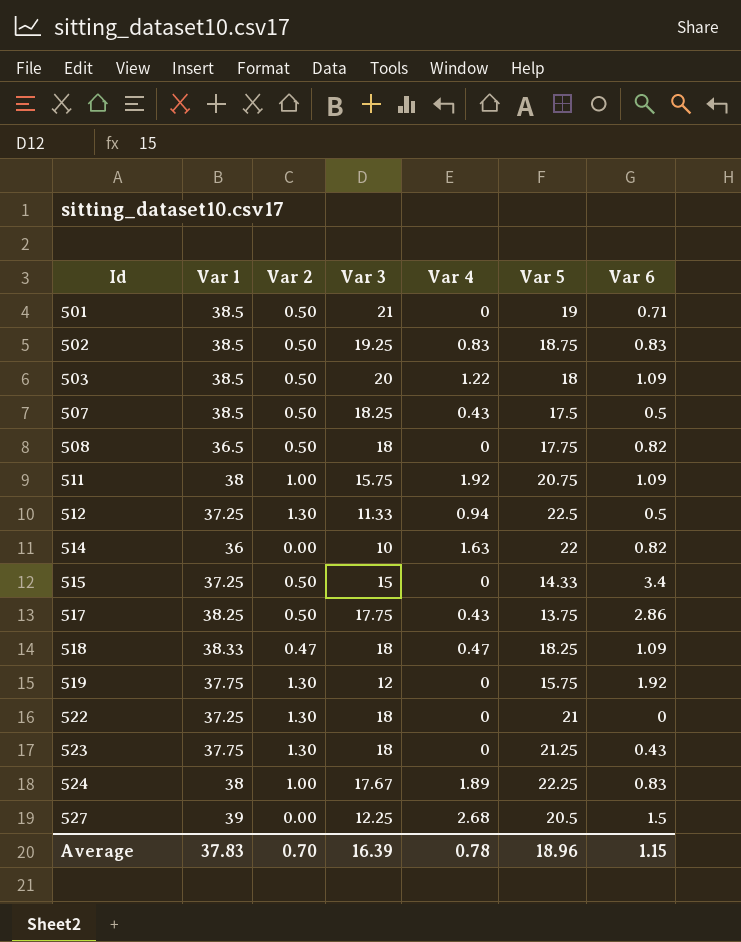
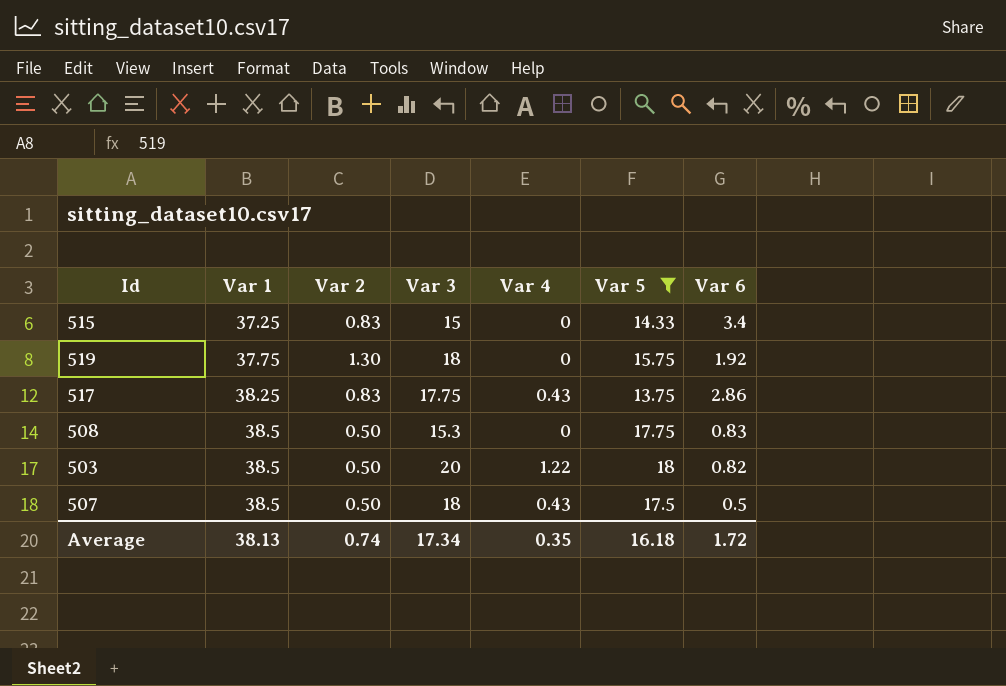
filter: none -> Var 5 <= 18
row order: Id ascending -> Var 1 ascending
515 | Var 2: 0.50 -> 0.83
519 | Var 3: 12 -> 18
517 | Var 2: 0.50 -> 0.83
508 | Var 1: 36.5 -> 38.5
508 | Var 3: 18 -> 15.3
508 | Var 6: 0.82 -> 0.83
503 | Var 6: 1.09 -> 0.82
507 | Var 3: 18.25 -> 18
Average | Var 1: 37.83 -> 38.13
Average | Var 2: 0.70 -> 0.74
Average | Var 3: 16.39 -> 17.34
Average | Var 4: 0.78 -> 0.35
Average | Var 5: 18.96 -> 16.18
Average | Var 6: 1.15 -> 1.72

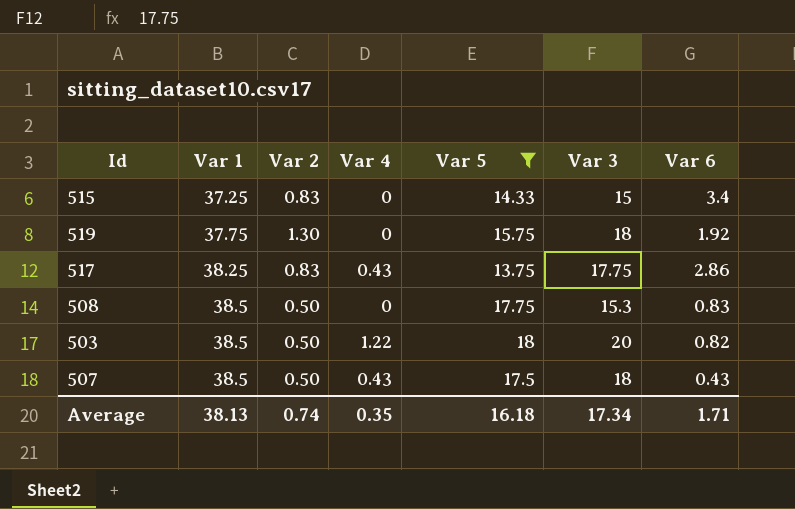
column Var 3 | position: 4 -> 6
507 | Var 6: 0.5 -> 0.43
Average | Var 6: 1.72 -> 1.71

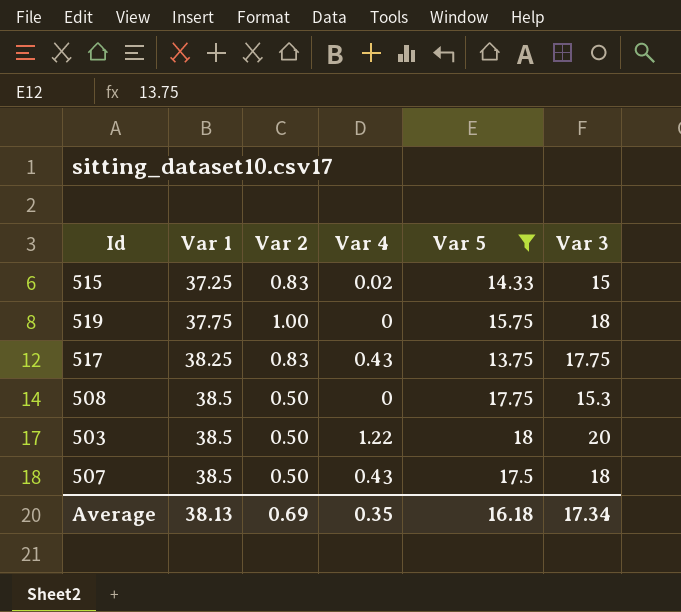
column Var 6 | position: 7 -> none
515 | Var 4: 0 -> 0.02
519 | Var 2: 1.30 -> 1.00
Average | Var 2: 0.74 -> 0.69

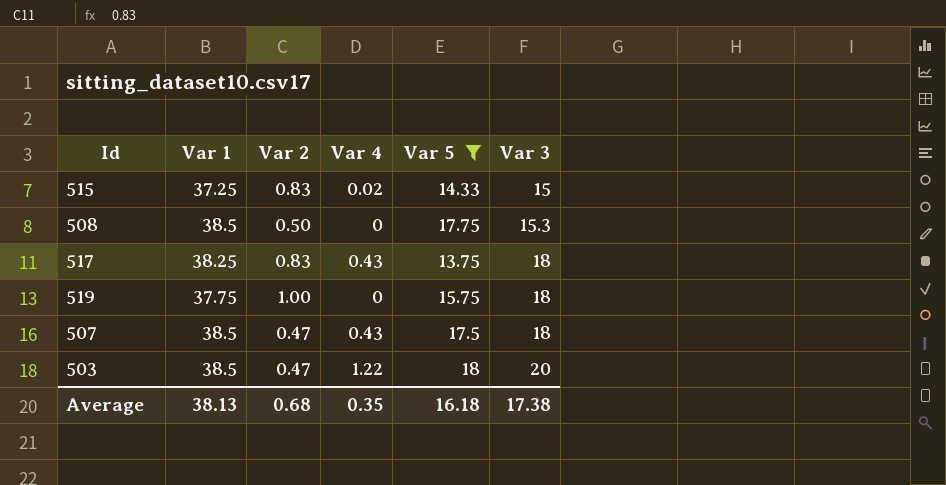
row order: Var 1 ascending -> Var 3 ascending
517 | Var 3: 17.75 -> 18
507 | Var 2: 0.50 -> 0.47
503 | Var 2: 0.50 -> 0.47
Average | Var 2: 0.69 -> 0.68
Average | Var 3: 17.34 -> 17.38

